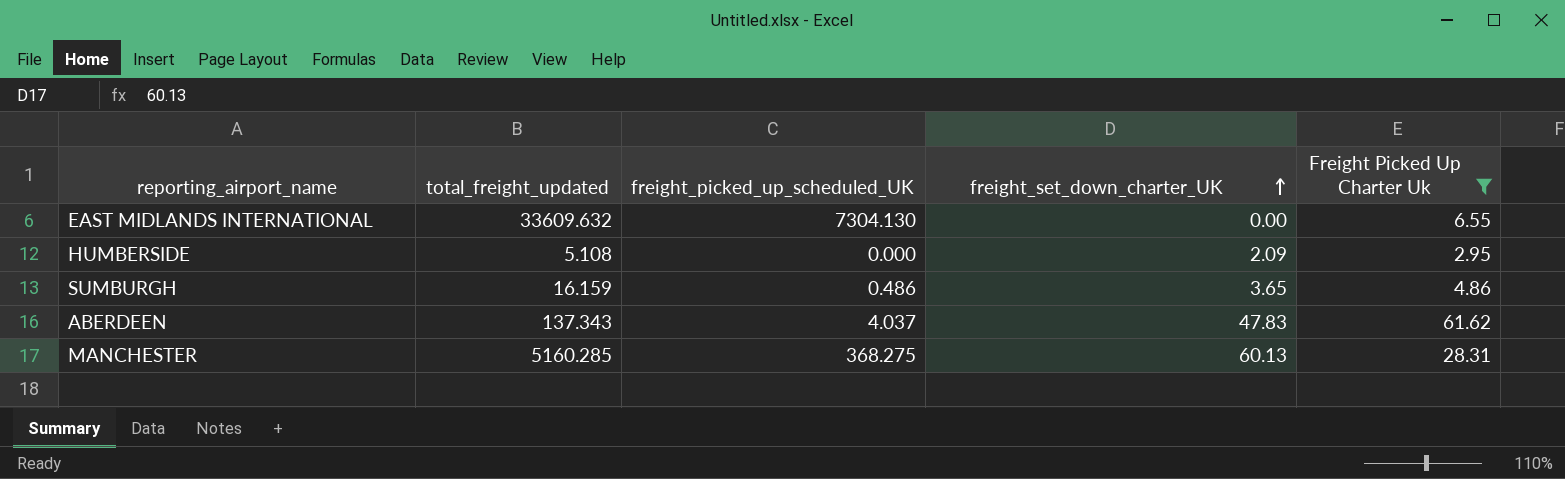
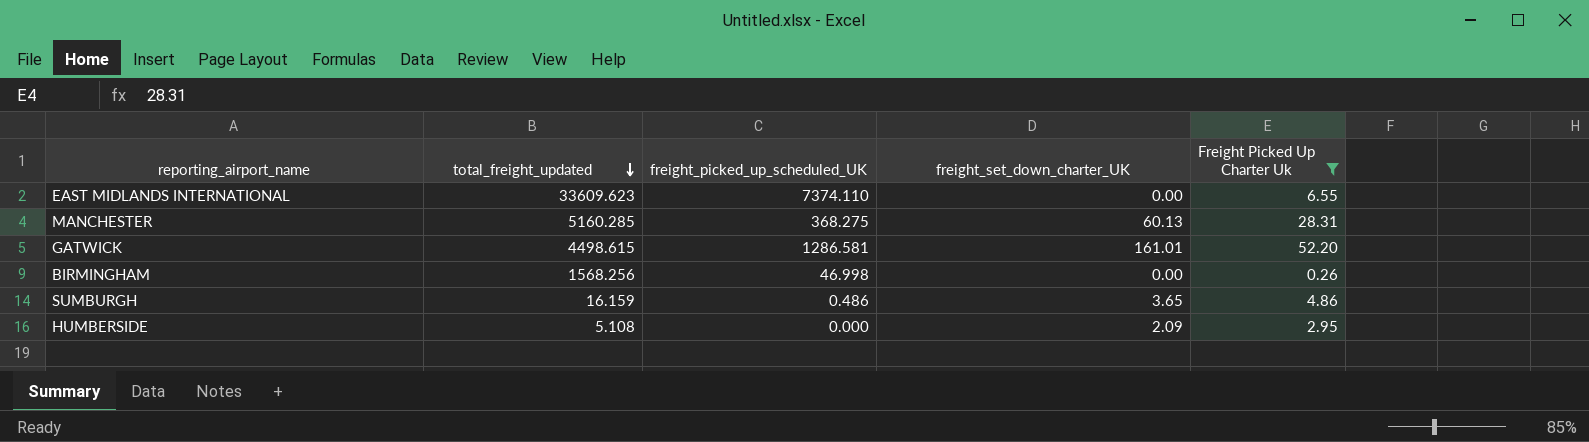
row order: freight_set_down_charter_UK ascending -> total_freight_updated descending
row ABERDEEN: 137.343 | 4.037 | 47.83 | 61.62 -> none
EAST MIDLANDS INTERNATIONAL | total_freight_updated: 33609.632 -> 33609.623
EAST MIDLANDS INTERNATIONAL | freight_picked_up_scheduled_UK: 7304.130 -> 7374.110
row GATWICK: none -> 4498.615 | 1286.581 | 161.01 | 52.20
row BIRMINGHAM: none -> 1568.256 | 46.998 | 0.00 | 0.26

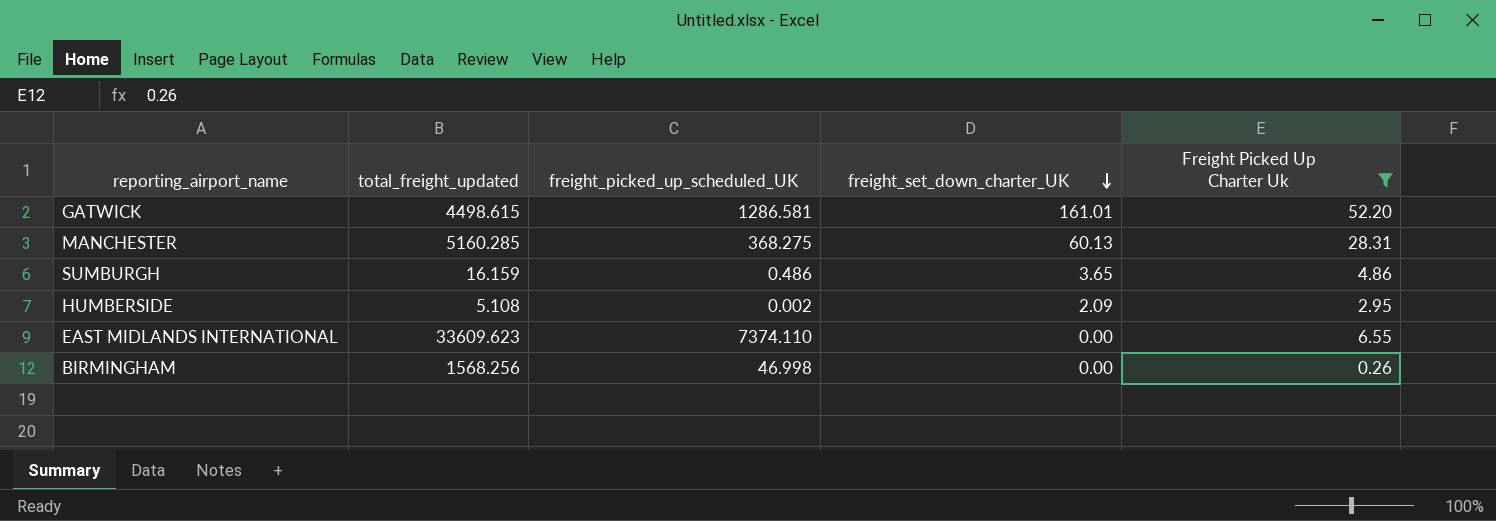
row order: total_freight_updated descending -> freight_set_down_charter_UK descending
HUMBERSIDE | freight_picked_up_scheduled_UK: 0.000 -> 0.002

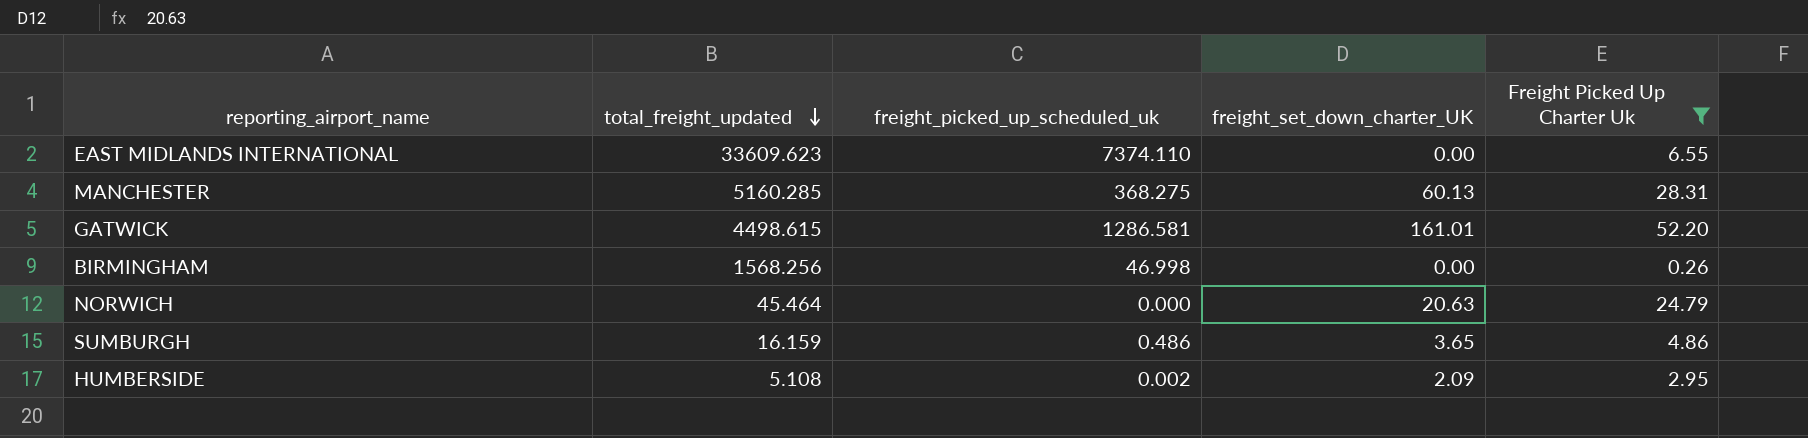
row order: freight_set_down_charter_UK descending -> total_freight_updated descending
column name: freight_picked_up_scheduled_UK -> freight_picked_up_scheduled_uk
row NORWICH: none -> 45.464 | 0.000 | 20.63 | 24.79

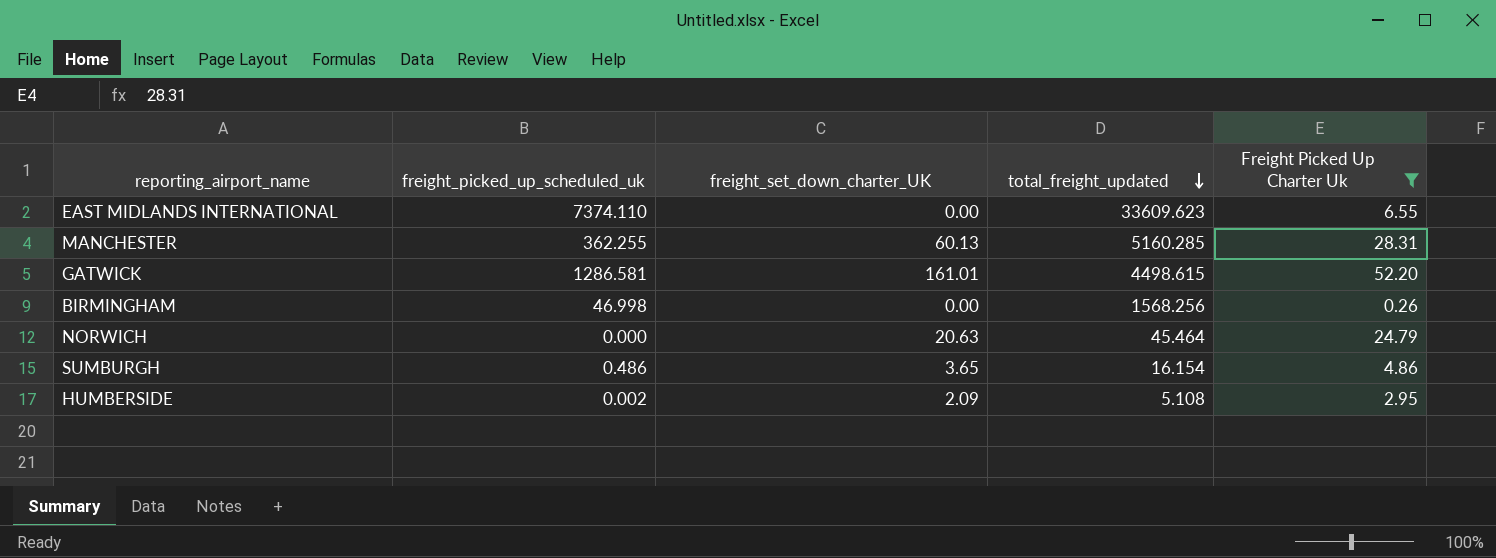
column total_freight_updated | position: 2 -> 4
MANCHESTER | freight_picked_up_scheduled_uk: 368.275 -> 362.255
SUMBURGH | total_freight_updated: 16.159 -> 16.154

